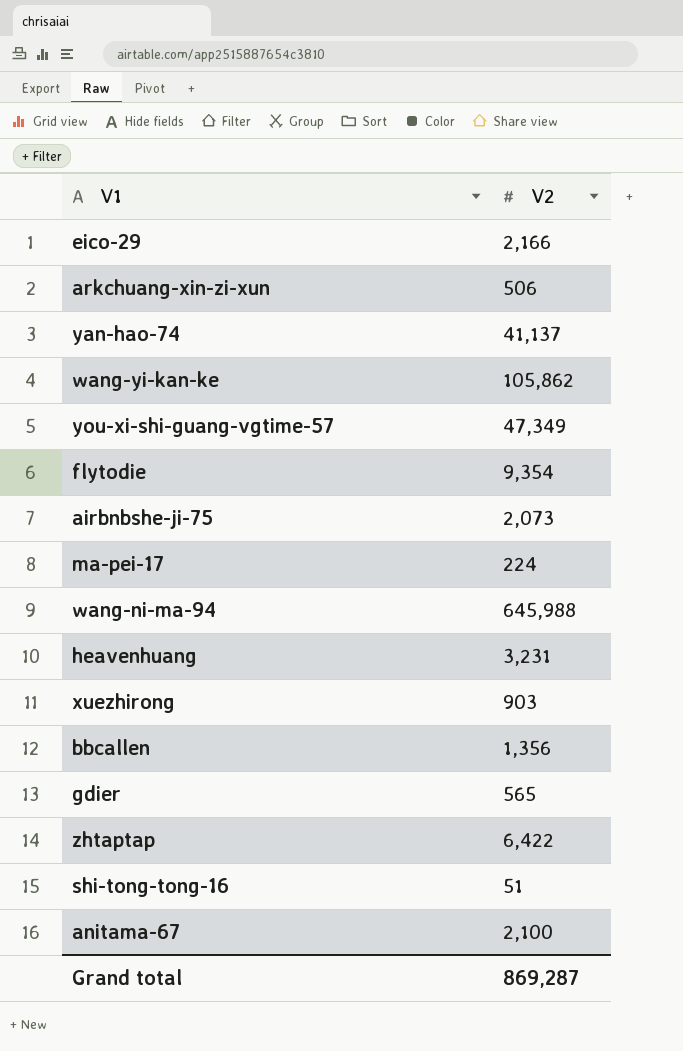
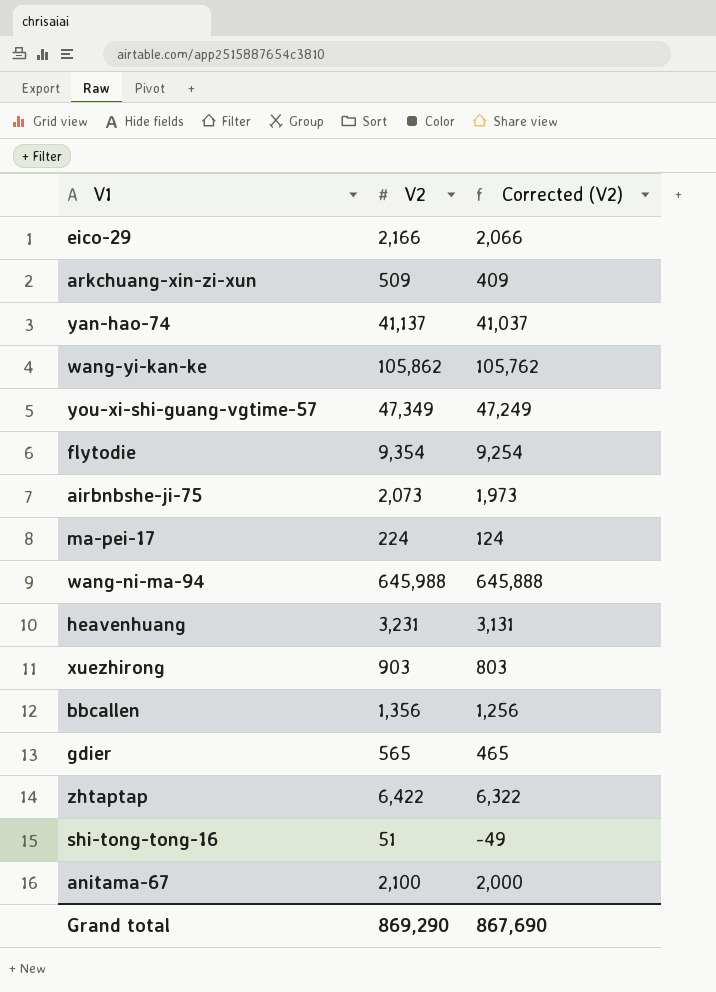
column Corrected (V2) | formula: none -> [V2] - 100
arkchuang-xin-zi-xun | V2: 506 -> 509
Grand total | V2: 869,287 -> 869,290

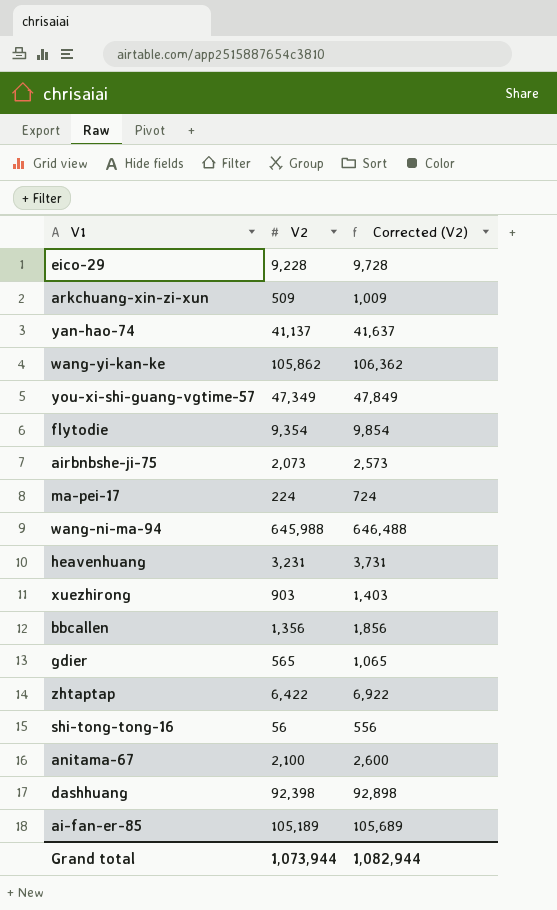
column Corrected (V2) | formula: [V2] - 100 -> [V2] + 500
eico-29 | V2: 2,166 -> 9,228
shi-tong-tong-16 | V2: 51 -> 56
row dashhuang: none -> 92,398 | 92,898
row ai-fan-er-85: none -> 105,189 | 105,689
Grand total | V2: 869,290 -> 1,073,944
Grand total | Corrected (V2): 867,690 -> 1,082,944

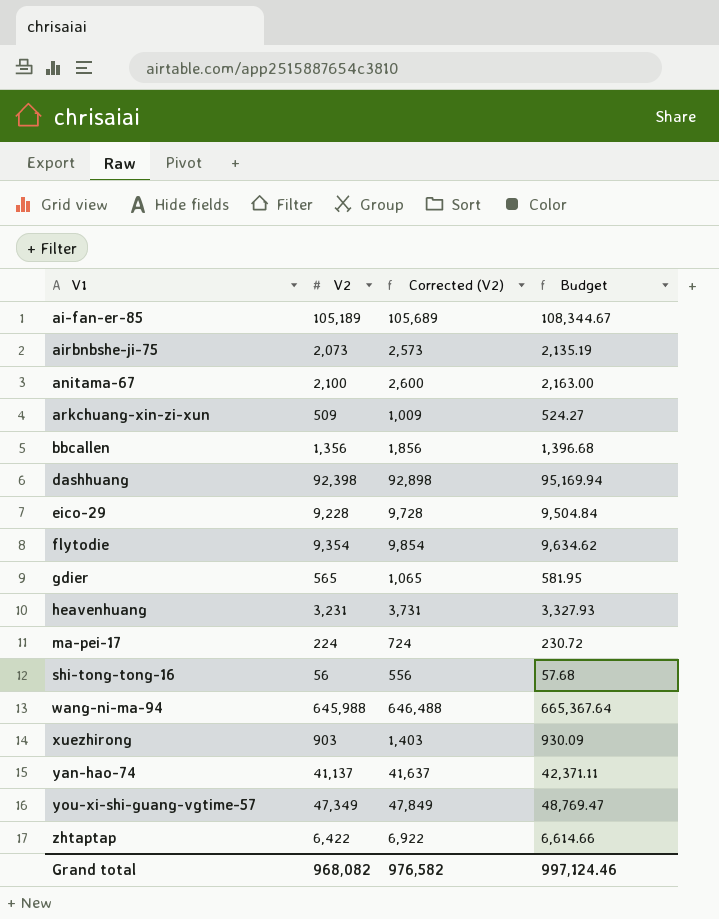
row order: none -> V1 ascending
column Budget | formula: none -> [V2] * 1.03
row wang-yi-kan-ke: 105,862 | 106,362 -> none
Grand total | V2: 1,073,944 -> 968,082
Grand total | Corrected (V2): 1,082,944 -> 976,582

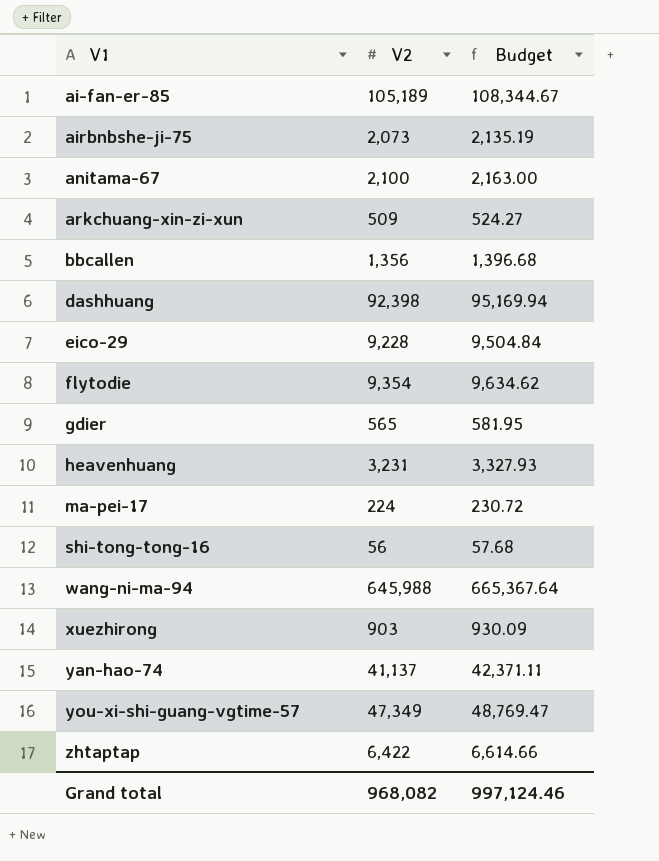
column Corrected (V2) | formula: [V2] + 500 -> none

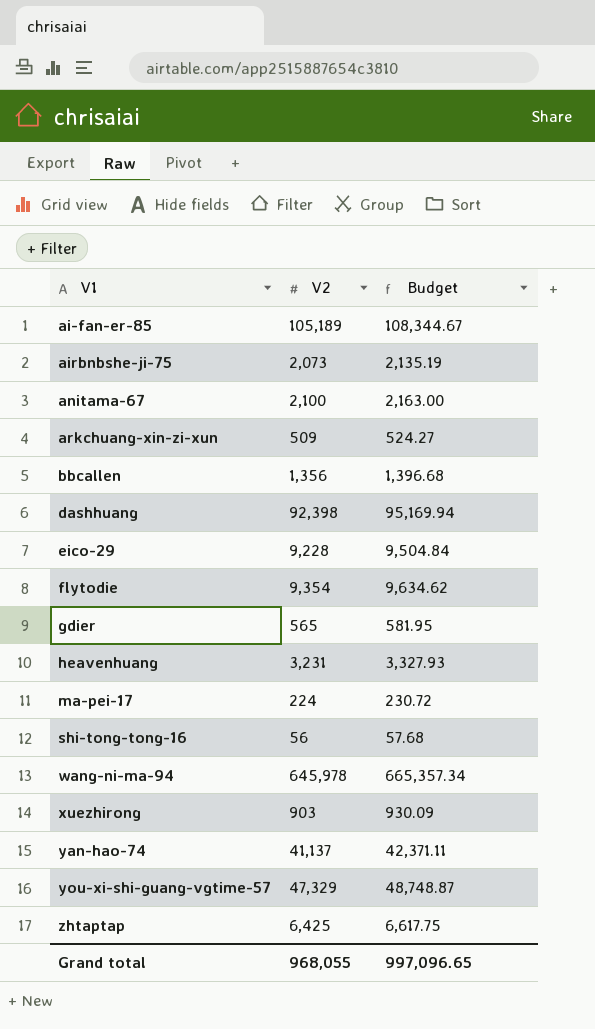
wang-ni-ma-94 | V2: 645,988 -> 645,978
wang-ni-ma-94 | Budget: 665,367.64 -> 665,357.34
you-xi-shi-guang-vgtime-57 | V2: 47,349 -> 47,329
you-xi-shi-guang-vgtime-57 | Budget: 48,769.47 -> 48,748.87
zhtaptap | V2: 6,422 -> 6,425
zhtaptap | Budget: 6,614.66 -> 6,617.75
Grand total | V2: 968,082 -> 968,055
Grand total | Budget: 997,124.46 -> 997,096.65

